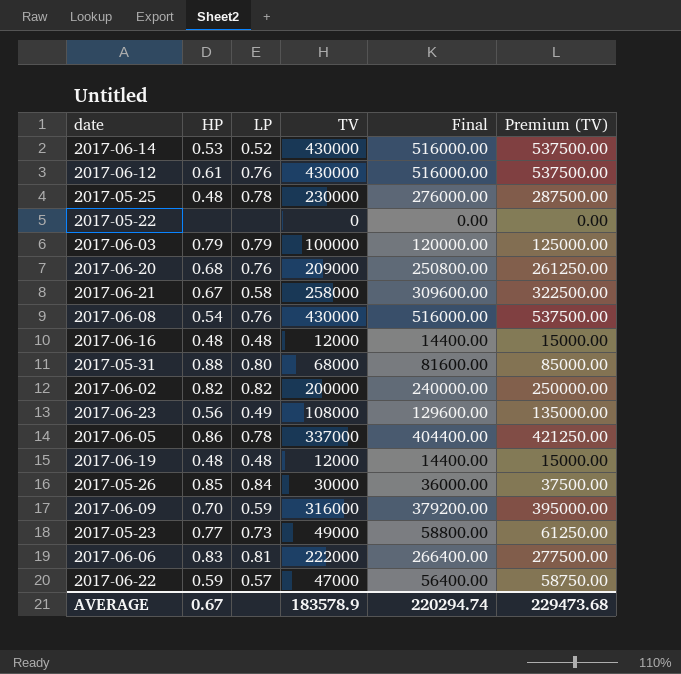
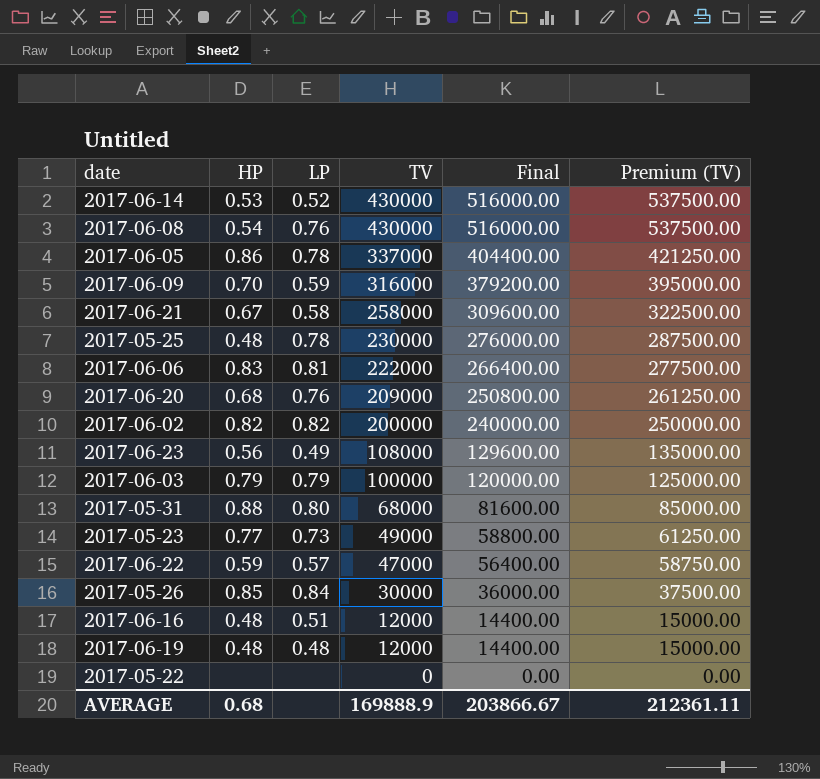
row order: none -> TV descending
row 2017-06-12: 0.61 | 0.76 | 430000 | 516000.00 | 537500.00 -> none
2017-06-16 | LP: 0.48 -> 0.51
AVERAGE | HP: 0.67 -> 0.68
AVERAGE | TV: 183578.9 -> 169888.9
AVERAGE | Final: 220294.74 -> 203866.67
AVERAGE | Premium (TV): 229473.68 -> 212361.11

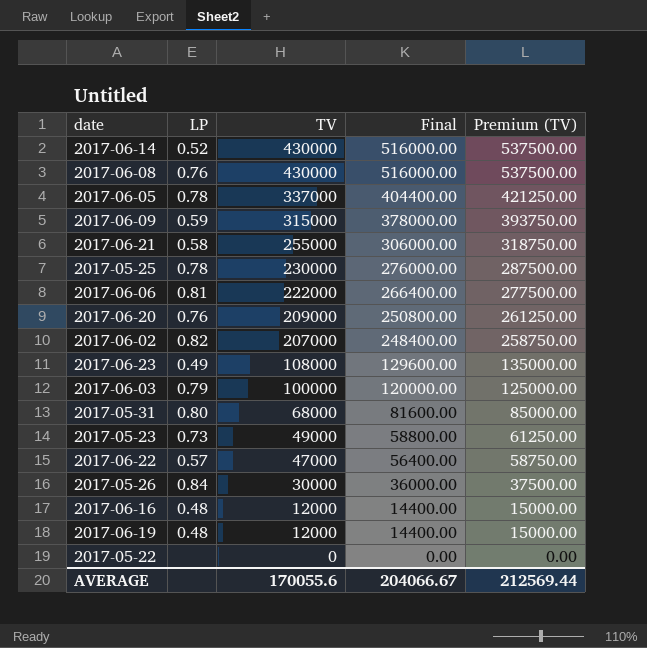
column HP | position: 2 -> none
2017-06-09 | TV: 316000 -> 315000
2017-06-09 | Final: 379200.00 -> 378000.00
2017-06-09 | Premium (TV): 395000.00 -> 393750.00
2017-06-21 | TV: 258000 -> 255000
2017-06-21 | Final: 309600.00 -> 306000.00
2017-06-21 | Premium (TV): 322500.00 -> 318750.00
2017-06-02 | TV: 200000 -> 207000
2017-06-02 | Final: 240000.00 -> 248400.00
2017-06-02 | Premium (TV): 250000.00 -> 258750.00
2017-06-16 | LP: 0.51 -> 0.48
AVERAGE | TV: 169888.9 -> 170055.6
AVERAGE | Final: 203866.67 -> 204066.67
AVERAGE | Premium (TV): 212361.11 -> 212569.44

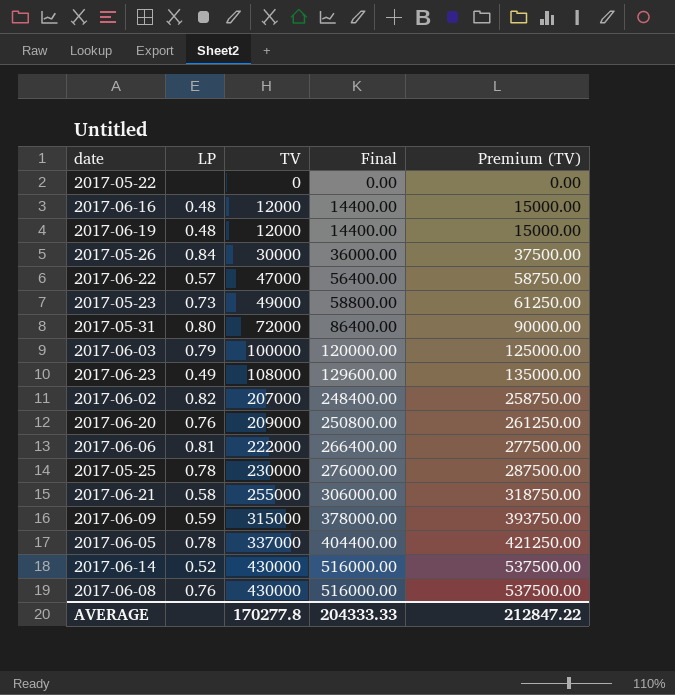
row order: TV descending -> TV ascending
2017-05-31 | TV: 68000 -> 72000
2017-05-31 | Final: 81600.00 -> 86400.00
2017-05-31 | Premium (TV): 85000.00 -> 90000.00
AVERAGE | TV: 170055.6 -> 170277.8
AVERAGE | Final: 204066.67 -> 204333.33
AVERAGE | Premium (TV): 212569.44 -> 212847.22

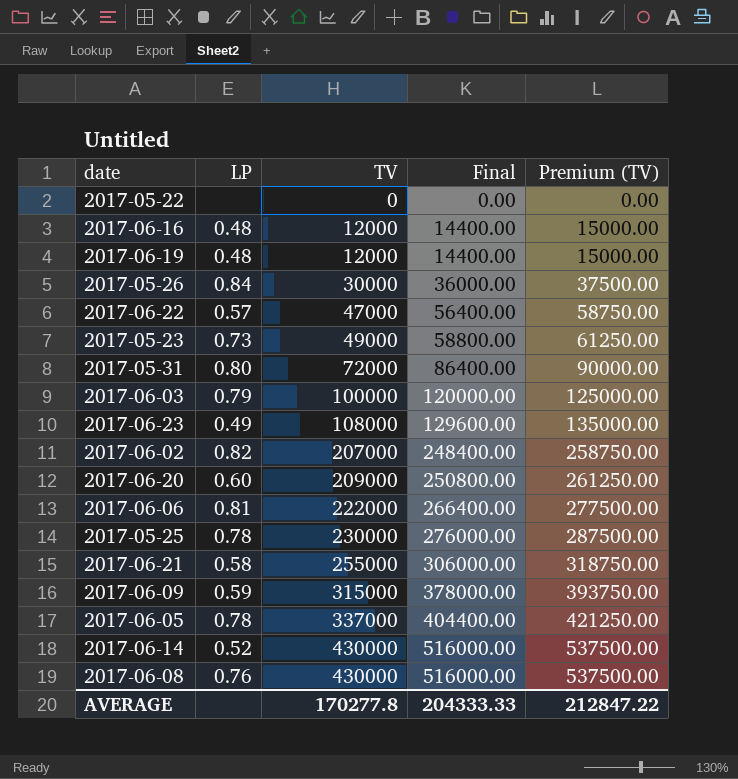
2017-06-20 | LP: 0.76 -> 0.60

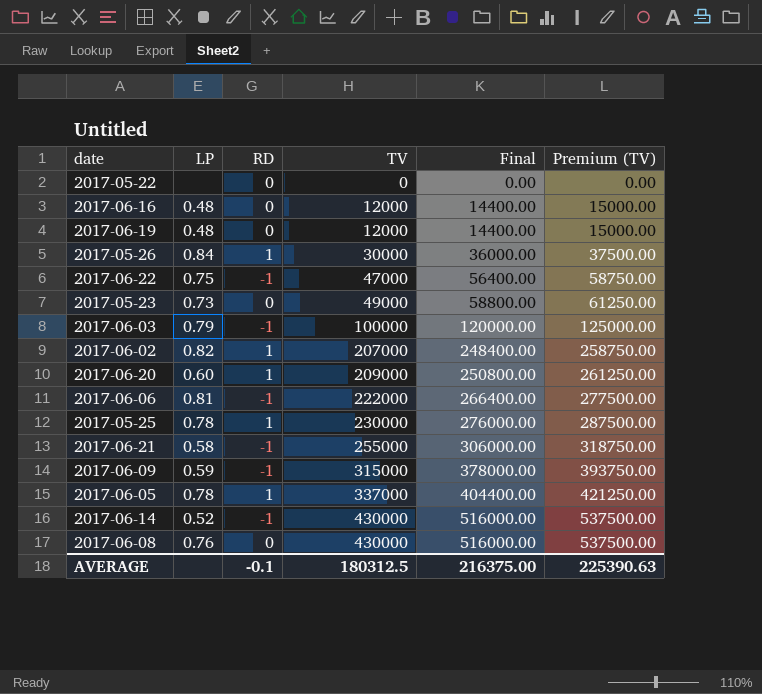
column RD | position: none -> 3
row 2017-05-31: 0.80 | 72000 | 86400.00 | 90000.00 -> none
row 2017-06-23: 0.49 | 108000 | 129600.00 | 135000.00 -> none
2017-06-22 | LP: 0.57 -> 0.75
AVERAGE | TV: 170277.8 -> 180312.5
AVERAGE | Final: 204333.33 -> 216375.00
AVERAGE | Premium (TV): 212847.22 -> 225390.63

